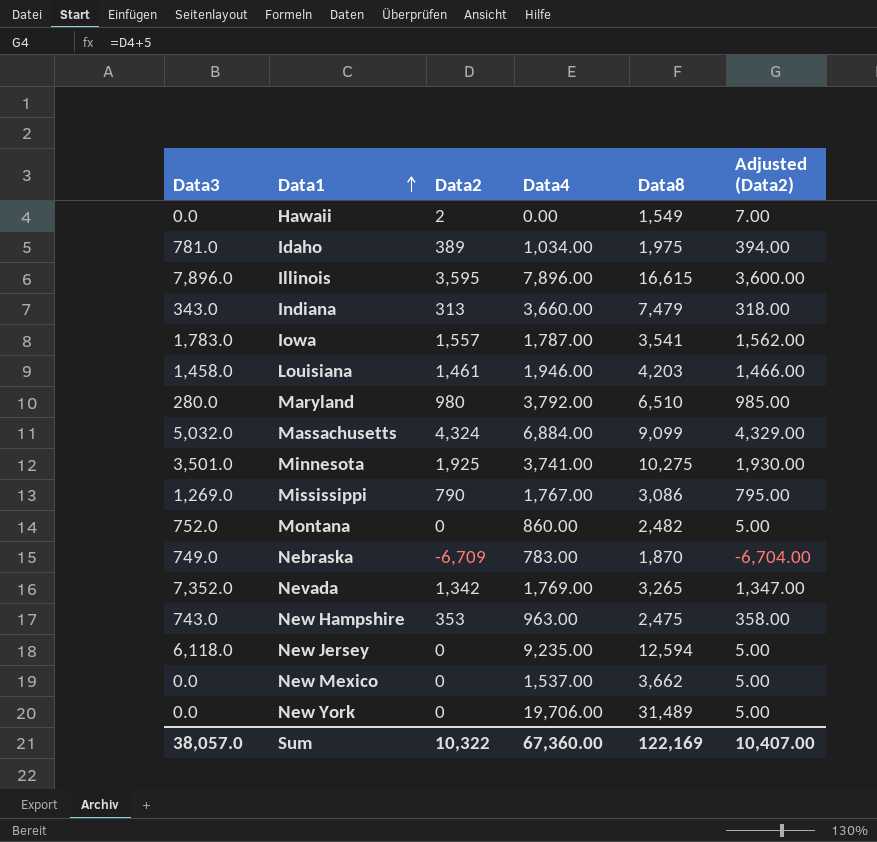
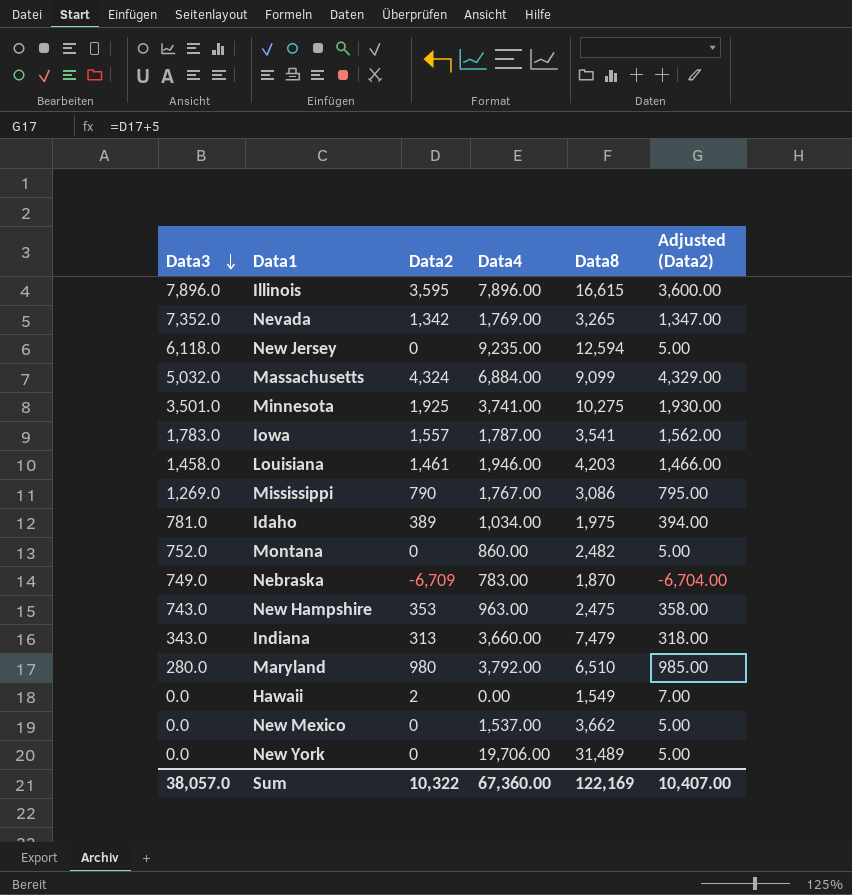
row order: Data1 ascending -> Data3 descending

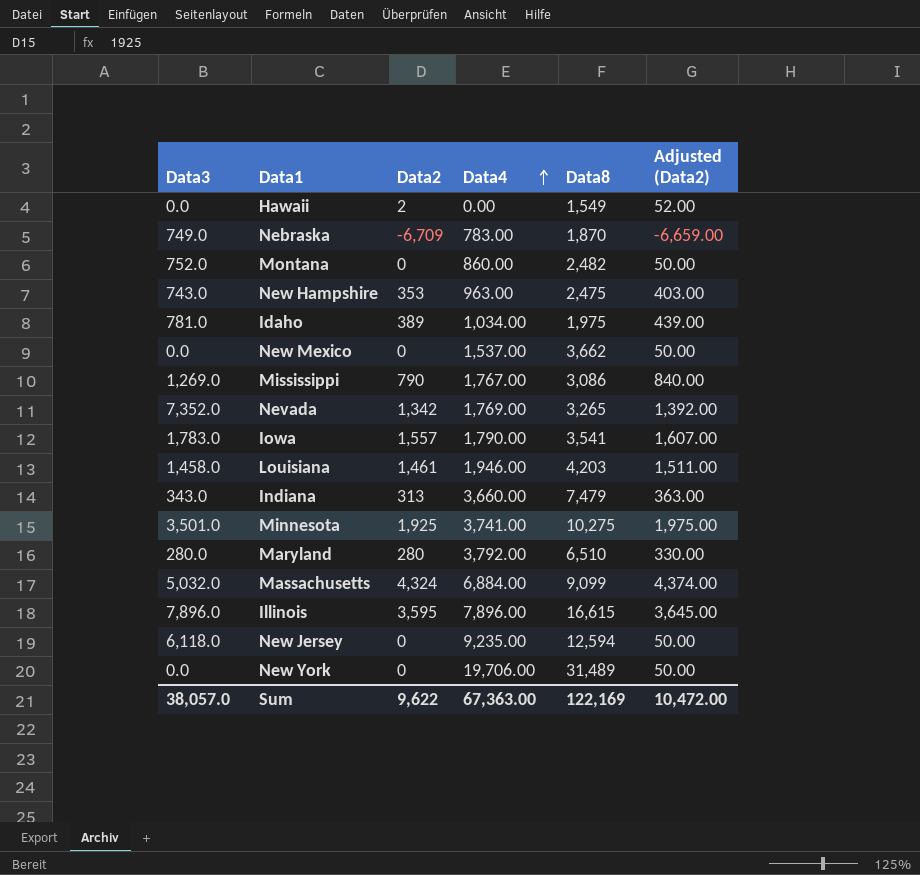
row order: Data3 descending -> Data4 ascending
column Adjusted (Data2) | formula: [Data2] + 5 -> [Data2] + 50
Iowa | Data4: 1,787.00 -> 1,790.00
Maryland | Data2: 980 -> 280
Sum | Data2: 10,322 -> 9,622
Sum | Data4: 67,360.00 -> 67,363.00
Sum | Adjusted (Data2): 10,407.00 -> 10,472.00

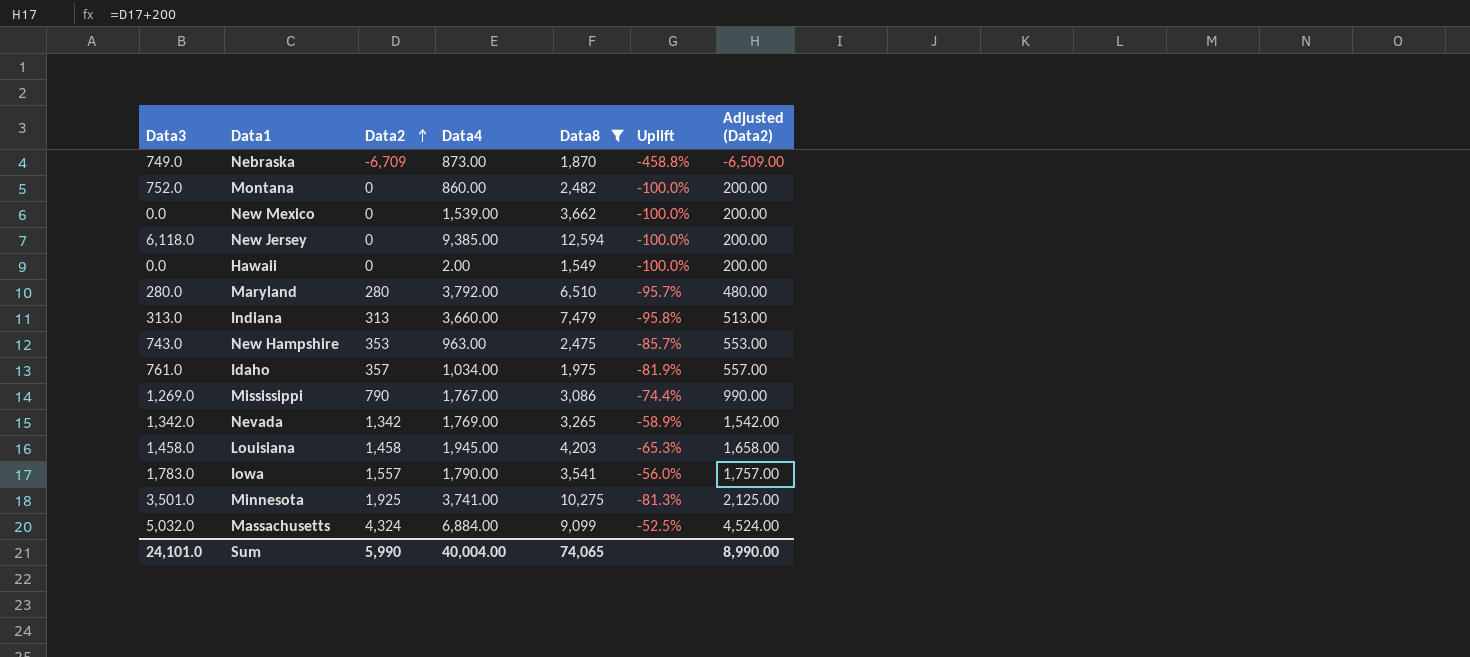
filter: none -> Data8 <= 12,594
row order: Data4 ascending -> Data2 ascending
column Uplift | formula: none -> ([Data2] - [Data8]) / [Data8]
column Adjusted (Data2) | formula: [Data2] + 50 -> [Data2] + 200
Nebraska | Data4: 783.00 -> 873.00
New Mexico | Data4: 1,537.00 -> 1,539.00
New Jersey | Data4: 9,235.00 -> 9,385.00
Hawaii | Data2: 2 -> 0
Hawaii | Data4: 0.00 -> 2.00
Indiana | Data3: 343.0 -> 313.0
Idaho | Data3: 781.0 -> 761.0
Idaho | Data2: 389 -> 357
Nevada | Data3: 7,352.0 -> 1,342.0
Louisiana | Data2: 1,461 -> 1,458
Louisiana | Data4: 1,946.00 -> 1,945.00
Sum | Data3: 38,057.0 -> 24,101.0
Sum | Data2: 9,622 -> 5,990
Sum | Data4: 67,363.00 -> 40,004.00
Sum | Data8: 122,169 -> 74,065
Sum | Adjusted (Data2): 10,472.00 -> 8,990.00

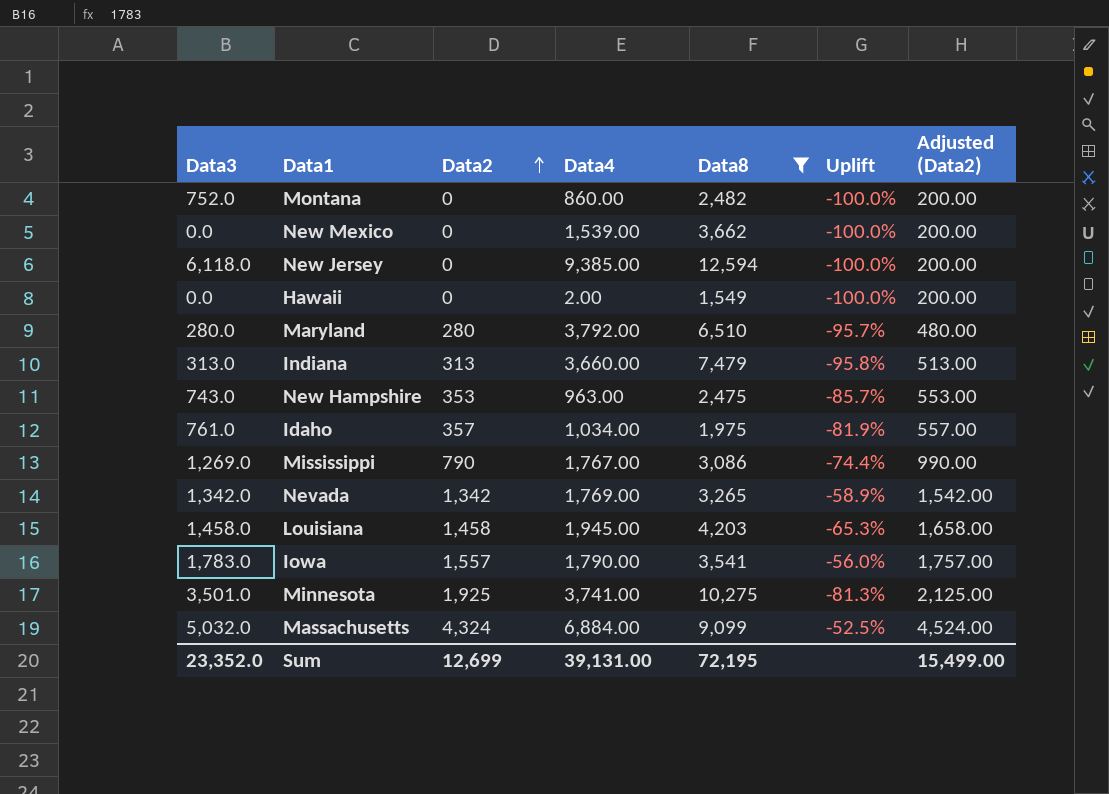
row Nebraska: 749.0 | -6,709 | 873.00 | 1,870 | -458.8% | -6,509.00 -> none
Sum | Data3: 24,101.0 -> 23,352.0
Sum | Data2: 5,990 -> 12,699
Sum | Data4: 40,004.00 -> 39,131.00
Sum | Data8: 74,065 -> 72,195
Sum | Adjusted (Data2): 8,990.00 -> 15,499.00

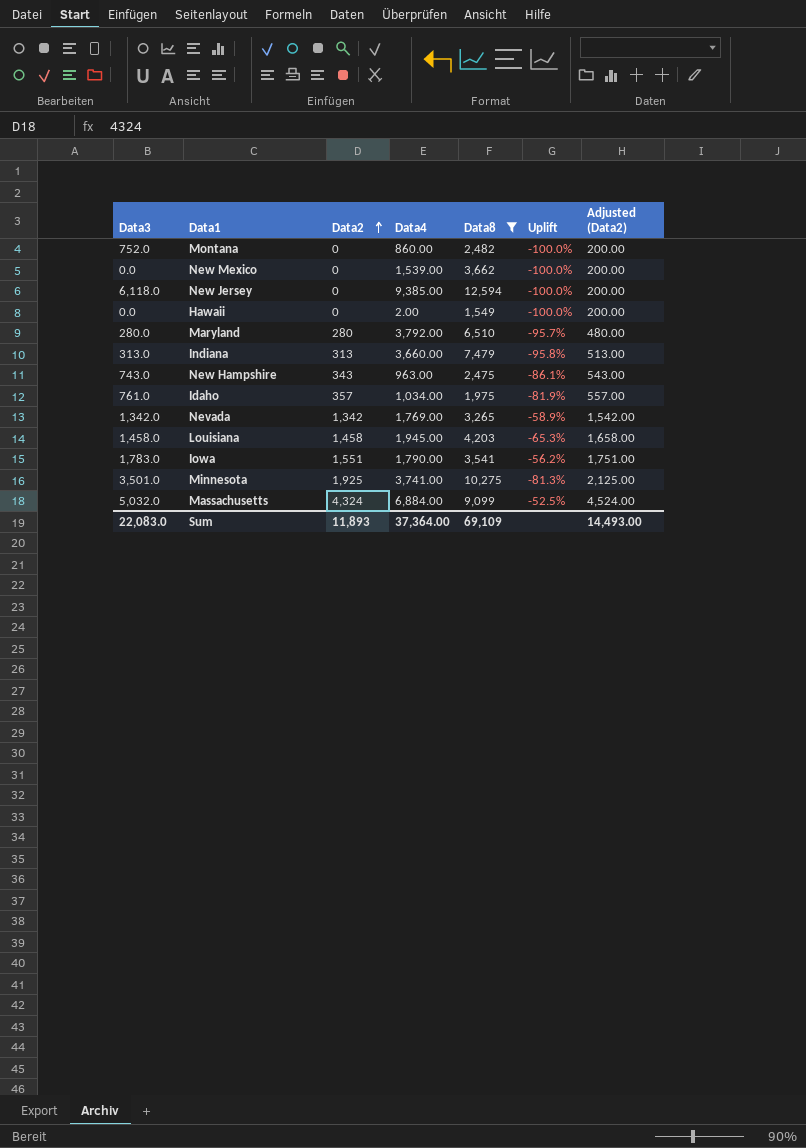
row Mississippi: 1,269.0 | 790 | 1,767.00 | 3,086 | -74.4% | 990.00 -> none
New Hampshire | Data2: 353 -> 343
New Hampshire | Uplift: -85.7% -> -86.1%
New Hampshire | Adjusted (Data2): 553.00 -> 543.00
Iowa | Data2: 1,557 -> 1,551
Iowa | Uplift: -56.0% -> -56.2%
Iowa | Adjusted (Data2): 1,757.00 -> 1,751.00
Sum | Data3: 23,352.0 -> 22,083.0
Sum | Data2: 12,699 -> 11,893
Sum | Data4: 39,131.00 -> 37,364.00
Sum | Data8: 72,195 -> 69,109
Sum | Adjusted (Data2): 15,499.00 -> 14,493.00

